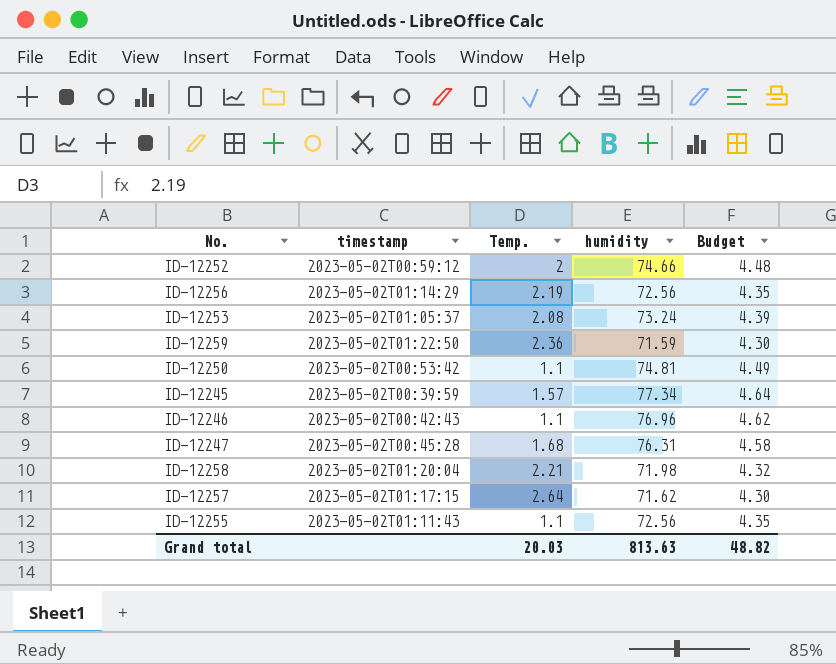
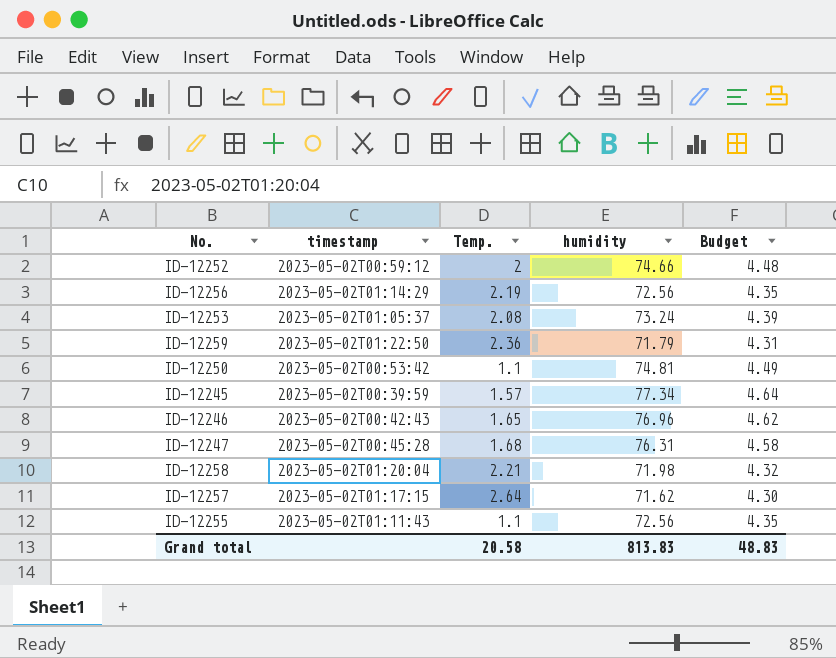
ID-12259 | humidity: 71.59 -> 71.79
ID-12259 | Budget: 4.30 -> 4.31
ID-12246 | Temp.: 1.1 -> 1.65
Grand total | Temp.: 20.03 -> 20.58
Grand total | humidity: 813.63 -> 813.83
Grand total | Budget: 48.82 -> 48.83

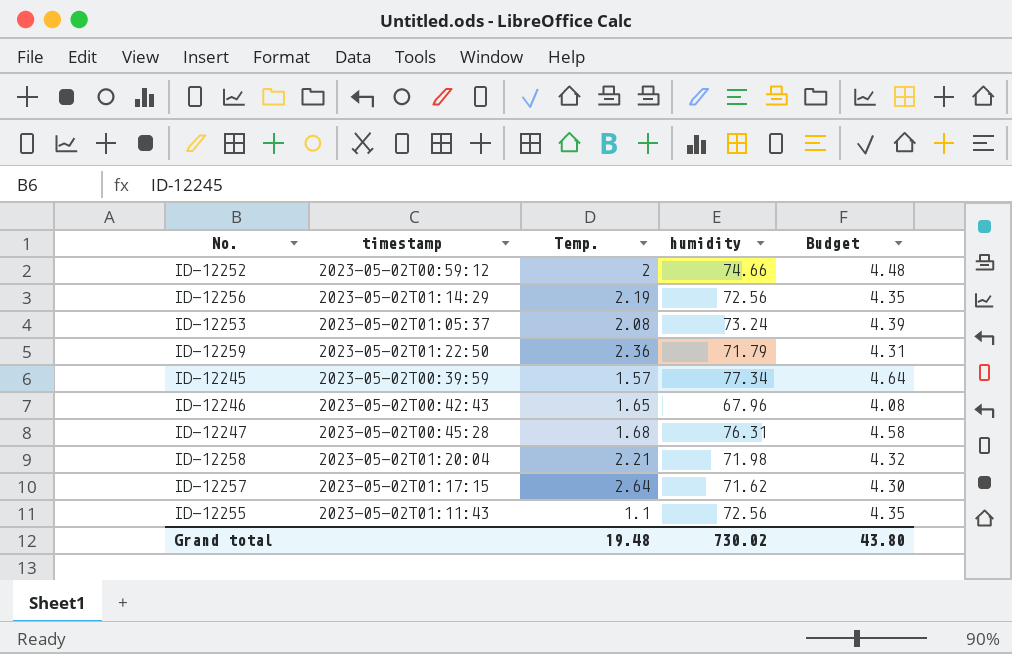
row ID-12250: 2023-05-02T00:53:42 | 1.1 | 74.81 | 4.49 -> none
ID-12246 | humidity: 76.96 -> 67.96
ID-12246 | Budget: 4.62 -> 4.08
Grand total | Temp.: 20.58 -> 19.48
Grand total | humidity: 813.83 -> 730.02
Grand total | Budget: 48.83 -> 43.80

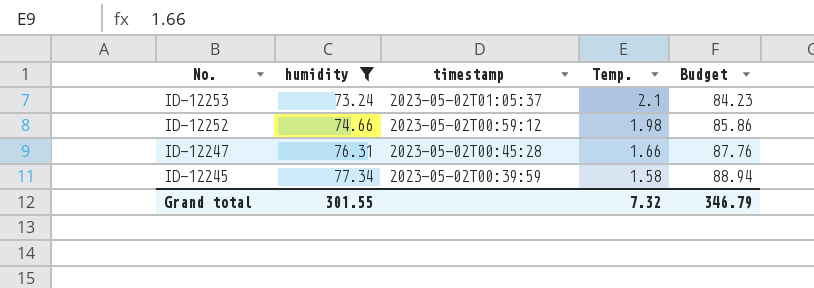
filter: none -> humidity >= 73.24
row order: none -> No. descending
column humidity | position: 4 -> 2
column Budget | formula: [humidity] * 0.06 -> [humidity] * 1.15
ID-12253 | Temp.: 2.08 -> 2.1
ID-12252 | Temp.: 2 -> 1.98
ID-12247 | Temp.: 1.68 -> 1.66
ID-12245 | Temp.: 1.57 -> 1.58
Grand total | humidity: 730.02 -> 301.55
Grand total | Temp.: 19.48 -> 7.32
Grand total | Budget: 43.80 -> 346.79

